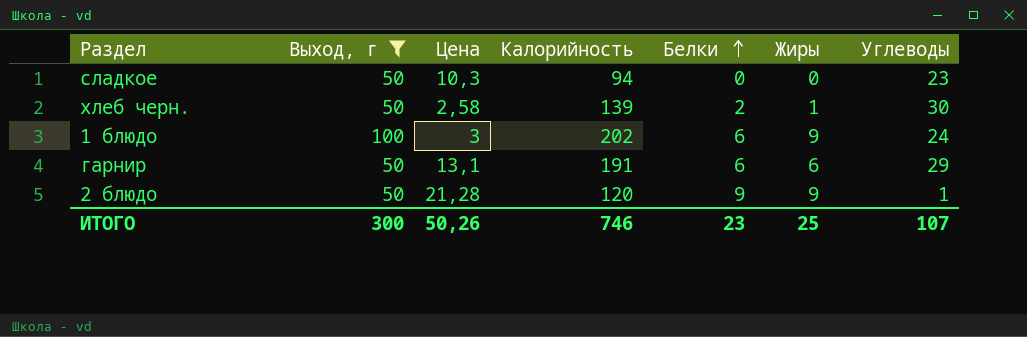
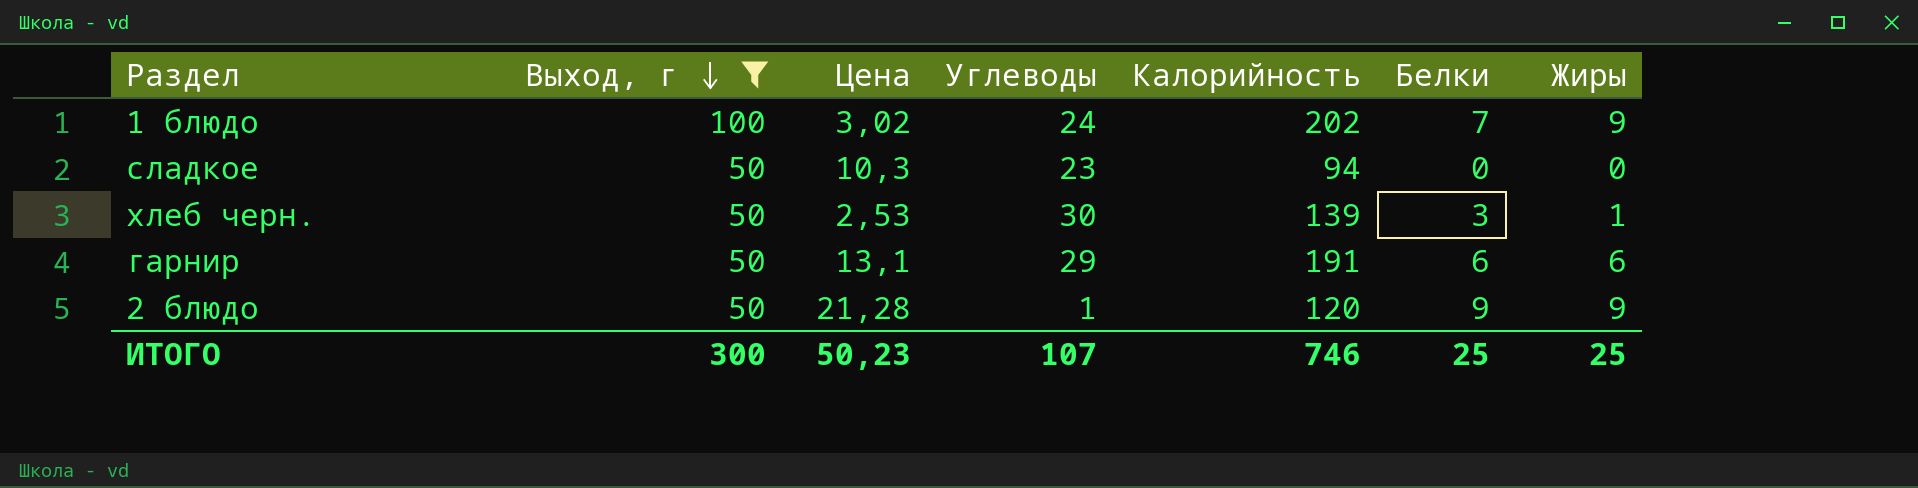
row order: Белки ascending -> Выход, г descending
column Углеводы | position: 7 -> 4
1 блюдо | Цена: 3 -> 3,02
1 блюдо | Белки: 6 -> 7
хлеб черн. | Цена: 2,58 -> 2,53
хлеб черн. | Белки: 2 -> 3
ИТОГО | Цена: 50,26 -> 50,23
ИТОГО | Белки: 23 -> 25

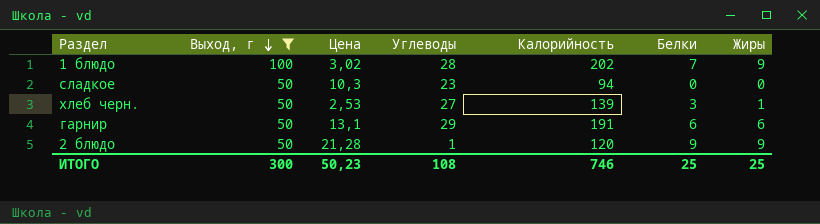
1 блюдо | Углеводы: 24 -> 28
хлеб черн. | Углеводы: 30 -> 27
ИТОГО | Углеводы: 107 -> 108

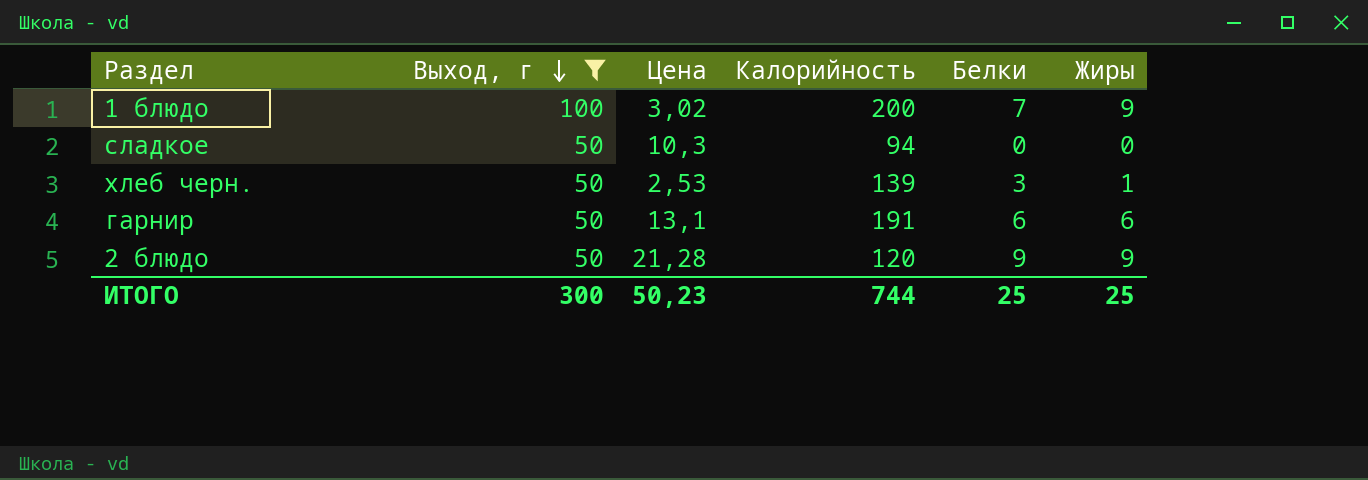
column Углеводы | position: 4 -> none
1 блюдо | Калорийность: 202 -> 200
ИТОГО | Калорийность: 746 -> 744

